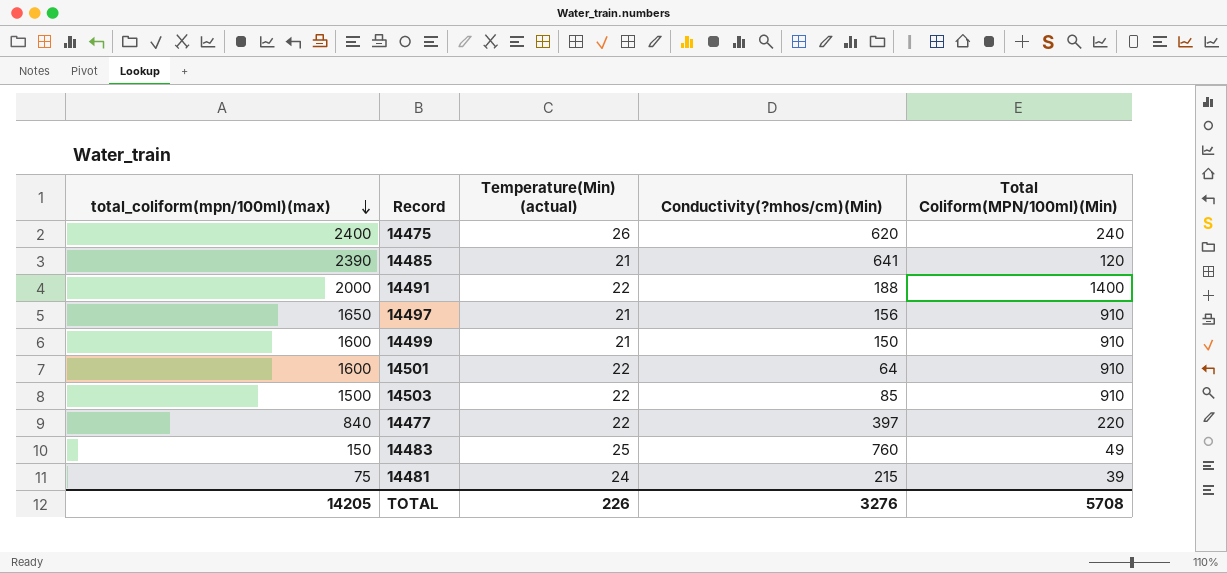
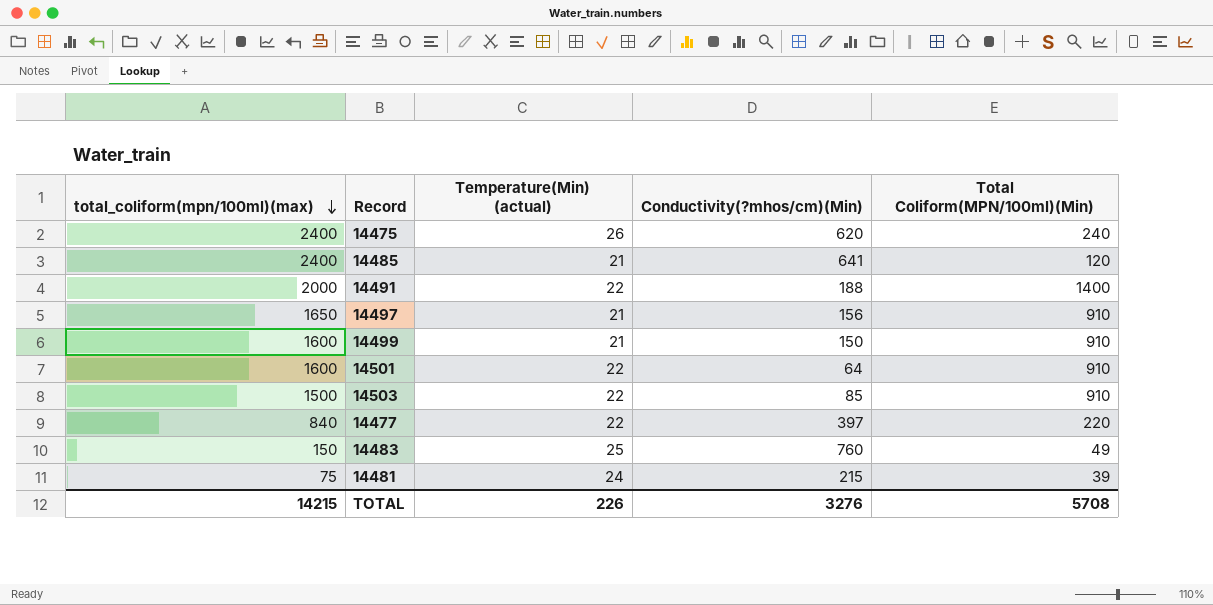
14485 | total_coliform(mpn/100ml)(max): 2390 -> 2400
TOTAL | total_coliform(mpn/100ml)(max): 14205 -> 14215

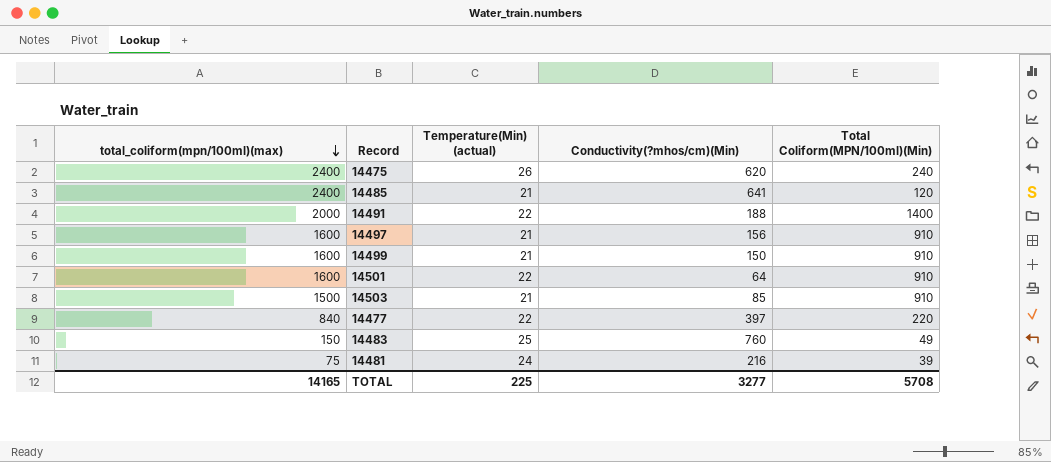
14497 | total_coliform(mpn/100ml)(max): 1650 -> 1600
14503 | Temperature(Min) (actual): 22 -> 21
14481 | Conductivity(?mhos/cm)(Min): 215 -> 216
TOTAL | total_coliform(mpn/100ml)(max): 14215 -> 14165
TOTAL | Temperature(Min) (actual): 226 -> 225
TOTAL | Conductivity(?mhos/cm)(Min): 3276 -> 3277

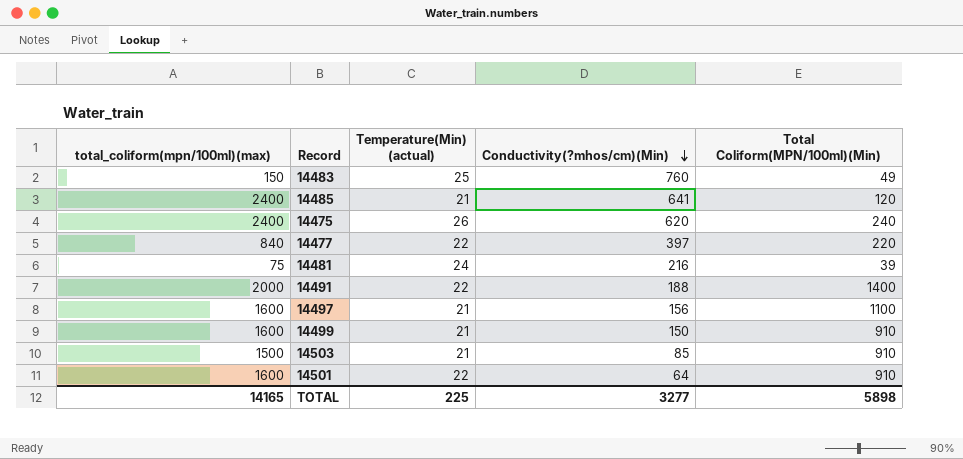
row order: total_coliform(mpn/100ml)(max) descending -> Conductivity(?mhos/cm)(Min) descending
14497 | Total Coliform(MPN/100ml)(Min): 910 -> 1100
TOTAL | Total Coliform(MPN/100ml)(Min): 5708 -> 5898

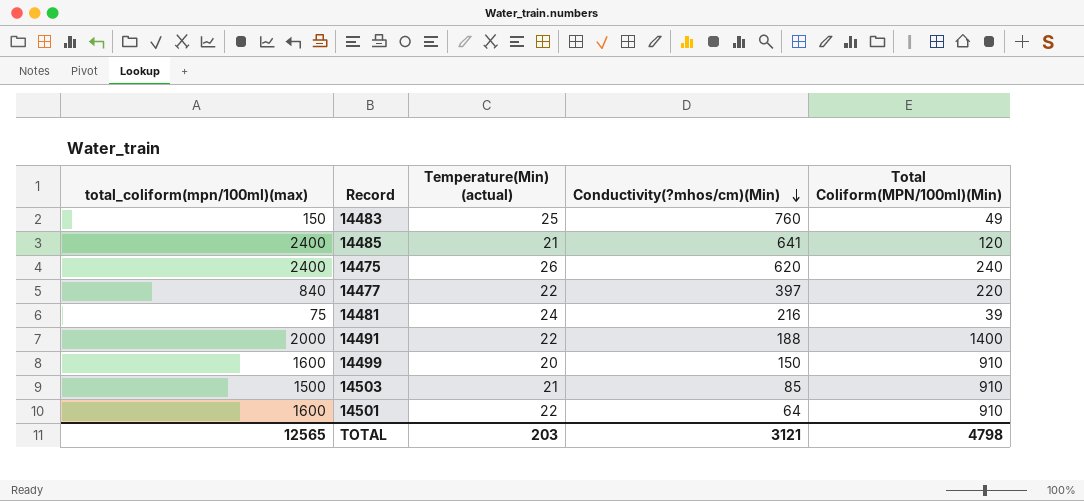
row 14497: 1600 | 21 | 156 | 1100 -> none
14499 | Temperature(Min) (actual): 21 -> 20
TOTAL | total_coliform(mpn/100ml)(max): 14165 -> 12565
TOTAL | Temperature(Min) (actual): 225 -> 203
TOTAL | Conductivity(?mhos/cm)(Min): 3277 -> 3121
TOTAL | Total Coliform(MPN/100ml)(Min): 5898 -> 4798

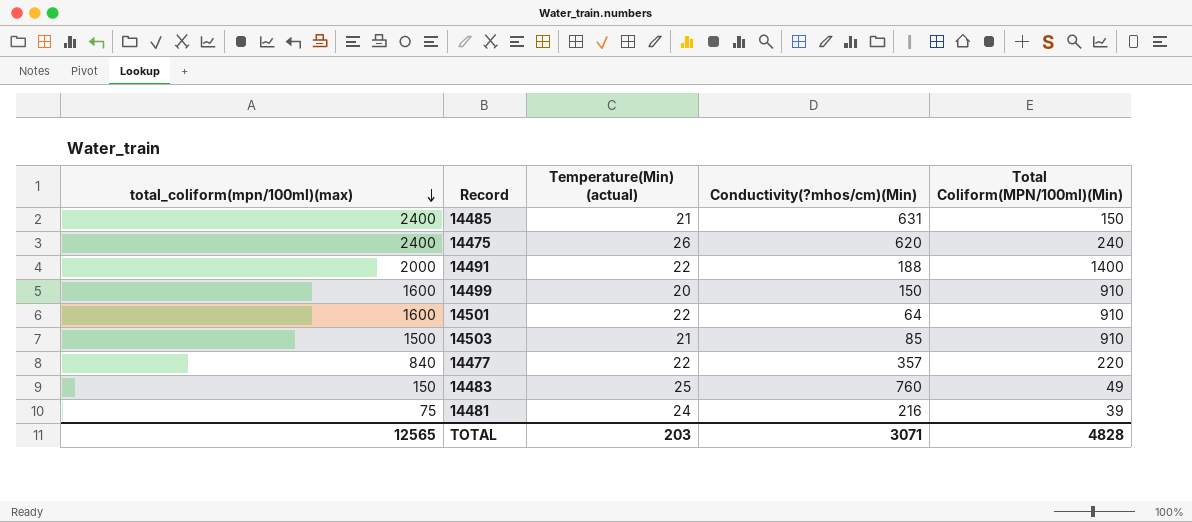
row order: Conductivity(?mhos/cm)(Min) descending -> total_coliform(mpn/100ml)(max) descending
14485 | Conductivity(?mhos/cm)(Min): 641 -> 631
14485 | Total Coliform(MPN/100ml)(Min): 120 -> 150
14477 | Conductivity(?mhos/cm)(Min): 397 -> 357
TOTAL | Conductivity(?mhos/cm)(Min): 3121 -> 3071
TOTAL | Total Coliform(MPN/100ml)(Min): 4798 -> 4828

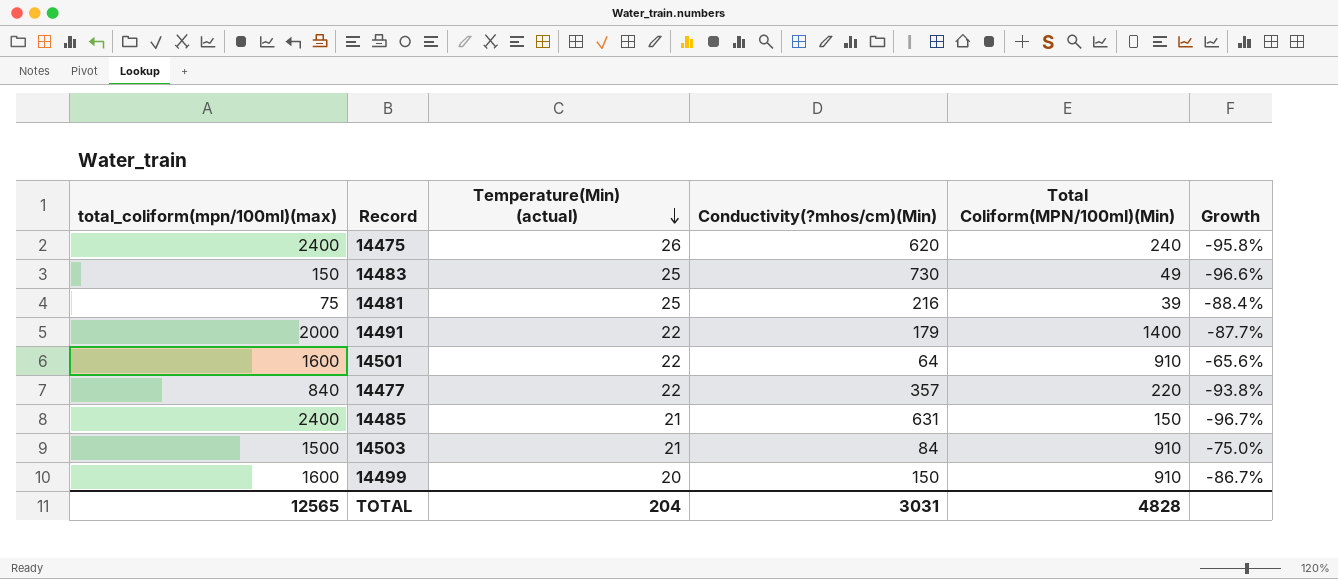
row order: total_coliform(mpn/100ml)(max) descending -> Temperature(Min) (actual) descending
column Growth | formula: none -> ([Temperature(Min) (actual)] - [Conductivity(?mhos/cm)(Min)]) / [Conductivity(?mhos/cm)(Min)]
14483 | Conductivity(?mhos/cm)(Min): 760 -> 730
14481 | Temperature(Min) (actual): 24 -> 25
14491 | Conductivity(?mhos/cm)(Min): 188 -> 179
14503 | Conductivity(?mhos/cm)(Min): 85 -> 84
TOTAL | Temperature(Min) (actual): 203 -> 204
TOTAL | Conductivity(?mhos/cm)(Min): 3071 -> 3031

